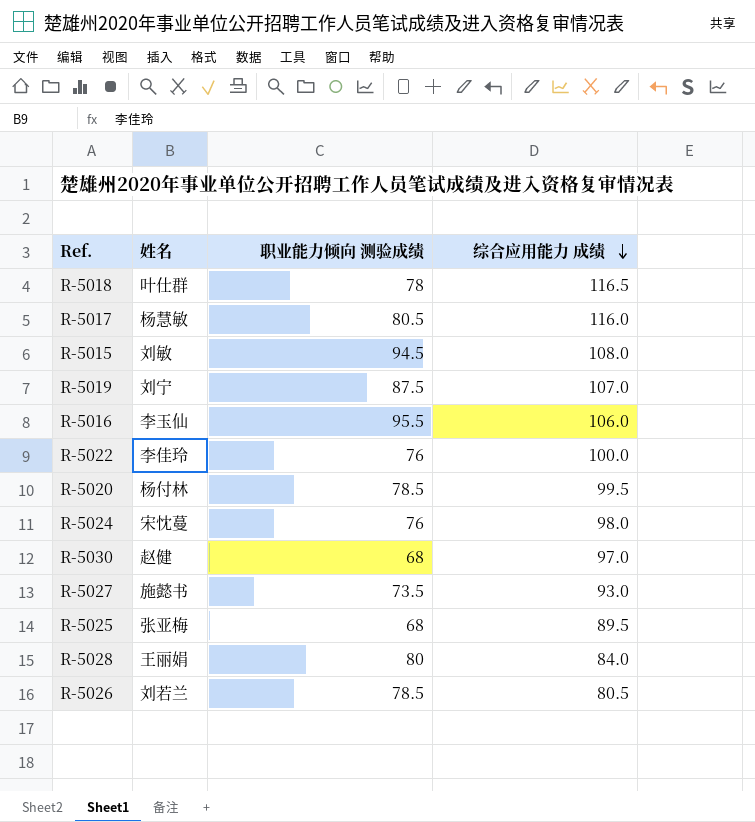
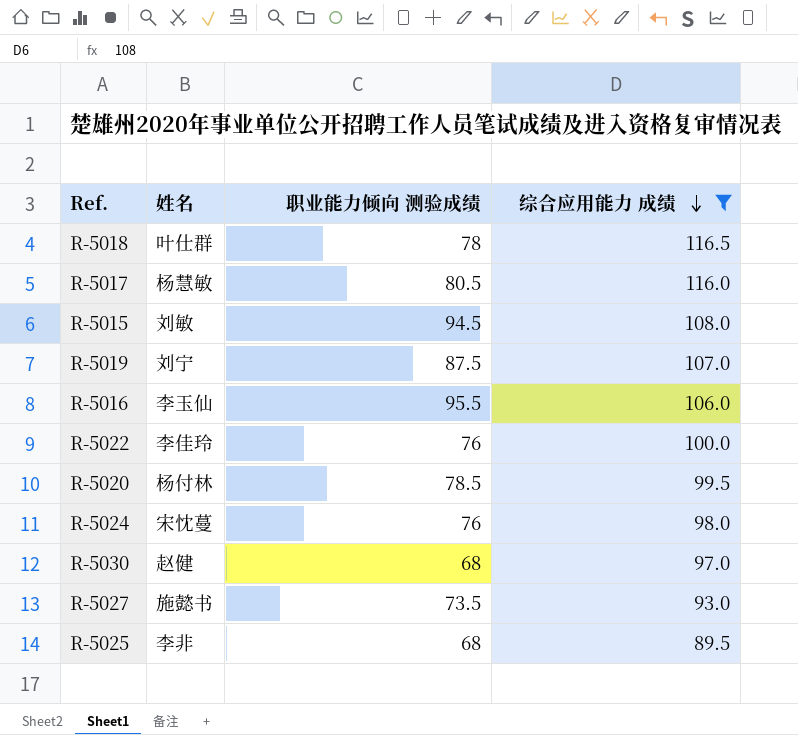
filter: none -> 综合应用能力 成绩 >= 89.5
R-5025 | 姓名: 张亚梅 -> 李非

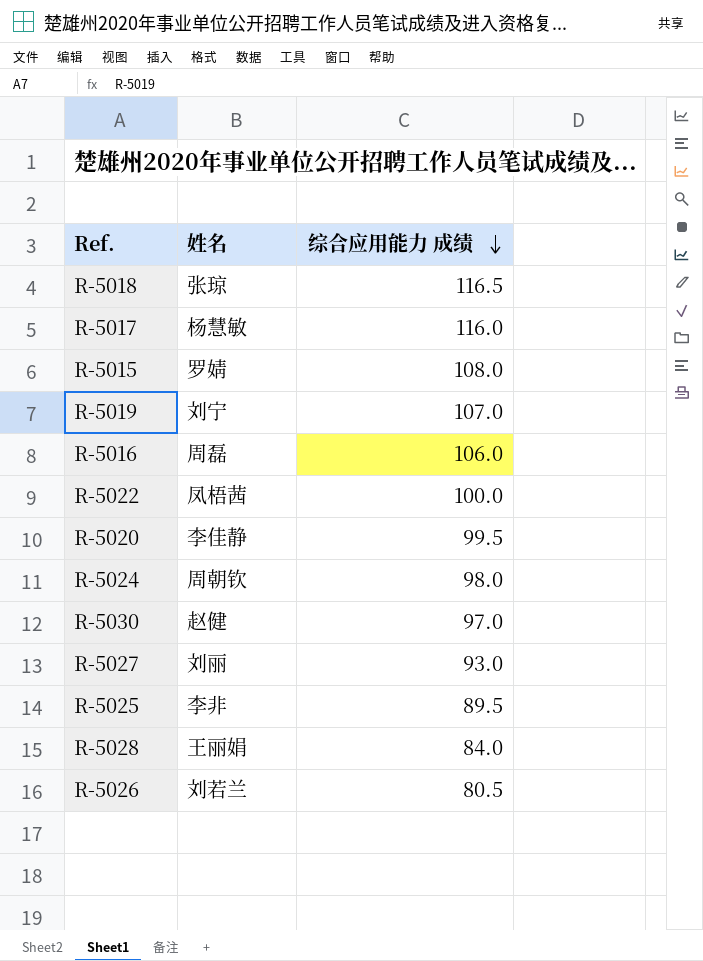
filter: 综合应用能力 成绩 >= 89.5 -> none
column 职业能力倾向 测验成绩 | position: 3 -> none
R-5018 | 姓名: 叶仕群 -> 张琼
R-5015 | 姓名: 刘敏 -> 罗婧
R-5016 | 姓名: 李玉仙 -> 周磊
R-5022 | 姓名: 李佳玲 -> 凤梧茜
R-5020 | 姓名: 杨付林 -> 李佳静
R-5024 | 姓名: 宋忱蔓 -> 周朝钦
R-5027 | 姓名: 施懿书 -> 刘丽

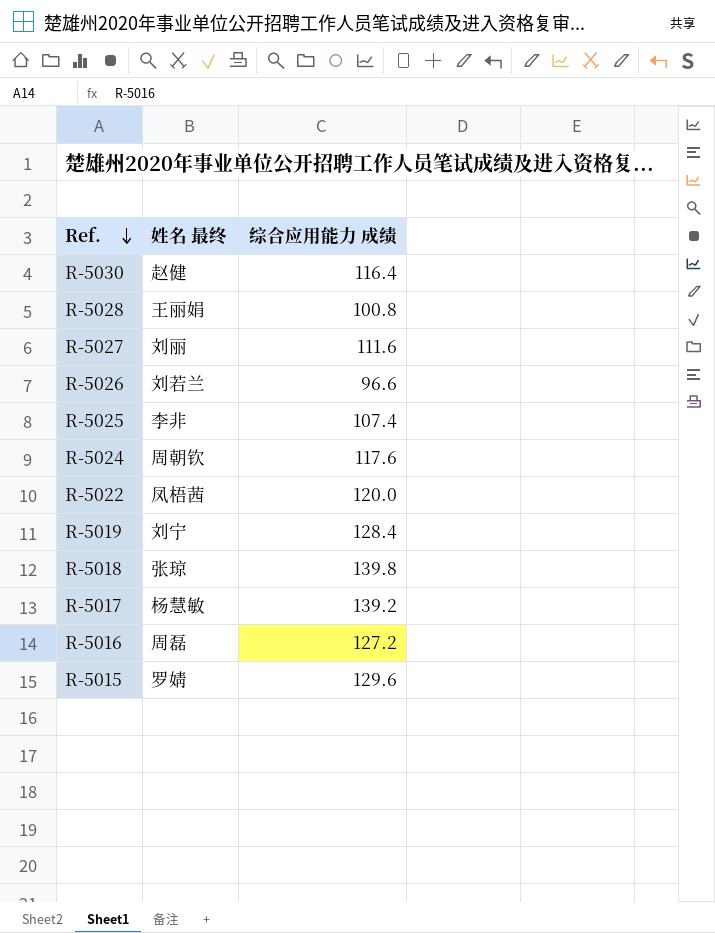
row order: 综合应用能力 成绩 descending -> Ref. descending
column name: 姓名 -> 姓名 最终
row R-5020: 李佳静 | 99.5 -> none
R-5030 | 综合应用能力 成绩: 97.0 -> 116.4
R-5028 | 综合应用能力 成绩: 84.0 -> 100.8
R-5027 | 综合应用能力 成绩: 93.0 -> 111.6
R-5026 | 综合应用能力 成绩: 80.5 -> 96.6
R-5025 | 综合应用能力 成绩: 89.5 -> 107.4
R-5024 | 综合应用能力 成绩: 98.0 -> 117.6
R-5022 | 综合应用能力 成绩: 100.0 -> 120.0
R-5019 | 综合应用能力 成绩: 107.0 -> 128.4
R-5018 | 综合应用能力 成绩: 116.5 -> 139.8
R-5017 | 综合应用能力 成绩: 116.0 -> 139.2
R-5016 | 综合应用能力 成绩: 106.0 -> 127.2
R-5015 | 综合应用能力 成绩: 108.0 -> 129.6

